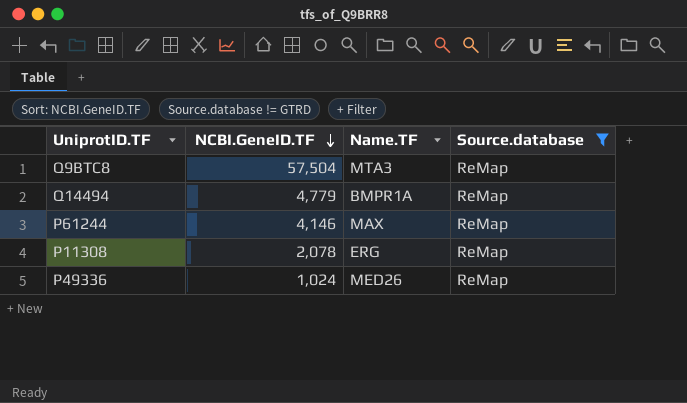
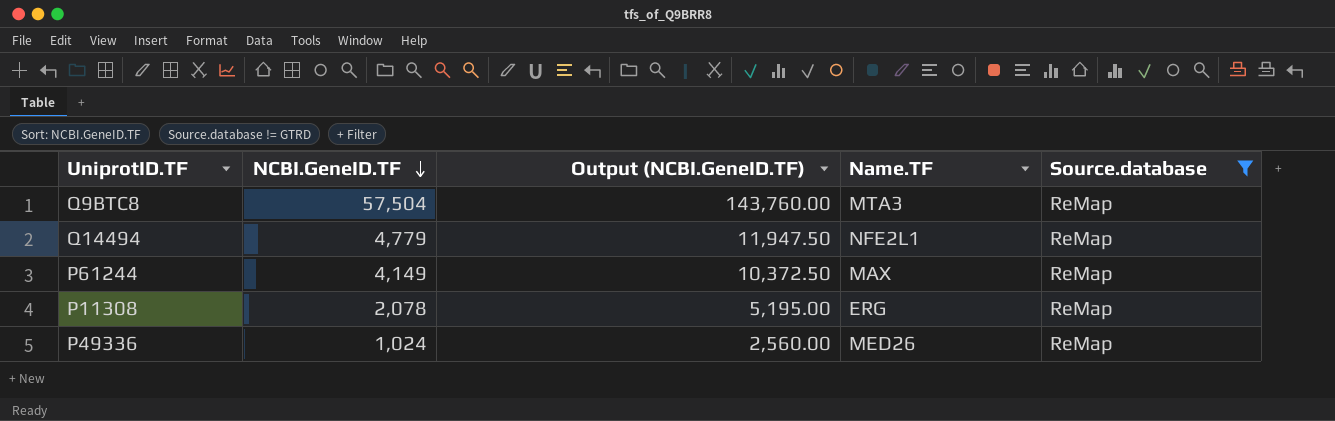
column Output (NCBI.GeneID.TF) | formula: none -> [NCBI.GeneID.TF] * 2.5
Q14494 | Name.TF: BMPR1A -> NFE2L1
P61244 | NCBI.GeneID.TF: 4,146 -> 4,149

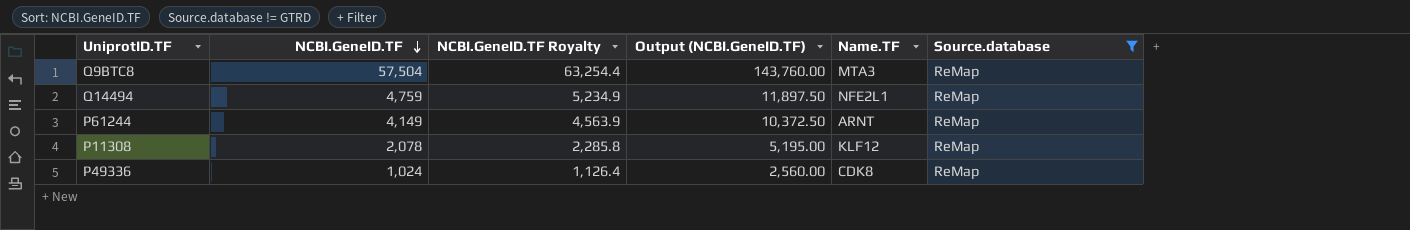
column NCBI.GeneID.TF Royalty | formula: none -> [NCBI.GeneID.TF] * 1.1
Q14494 | NCBI.GeneID.TF: 4,779 -> 4,759
Q14494 | Output (NCBI.GeneID.TF): 11,947.50 -> 11,897.50
P61244 | Name.TF: MAX -> ARNT
P11308 | Name.TF: ERG -> KLF12
P49336 | Name.TF: MED26 -> CDK8

